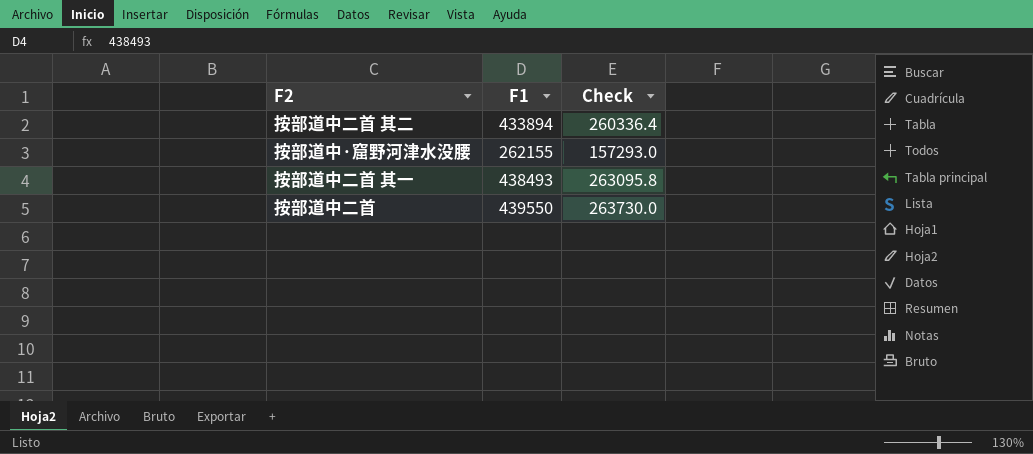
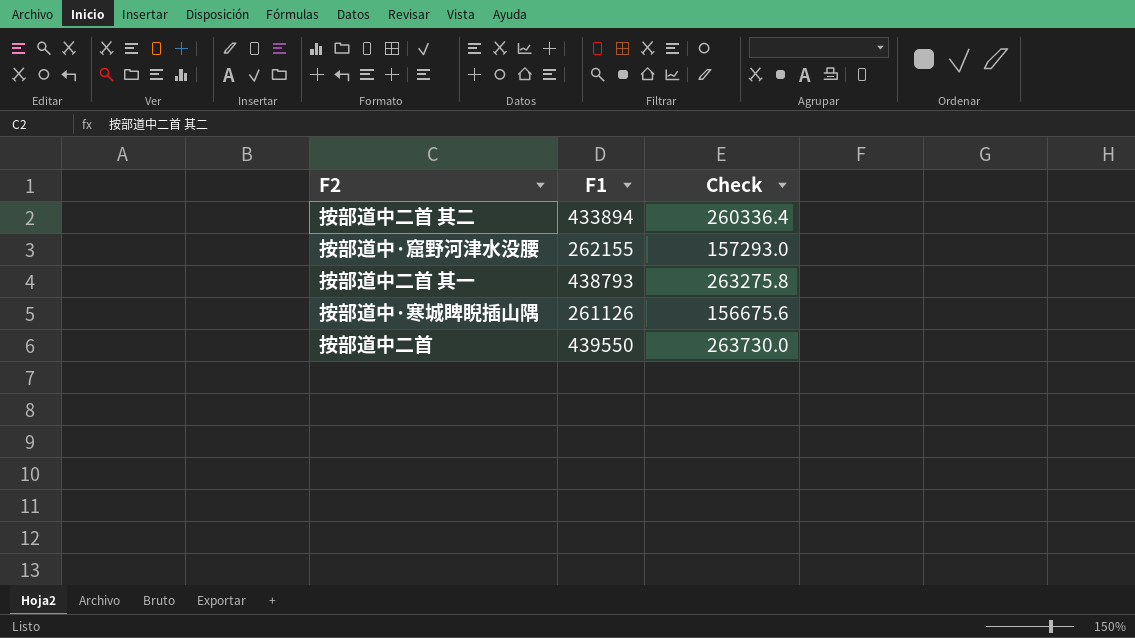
按部道中二首 其一 | F1: 438493 -> 438793
按部道中二首 其一 | Check: 263095.8 -> 263275.8
row 按部道中·寒城睥睨插山隅: none -> 261126 | 156675.6

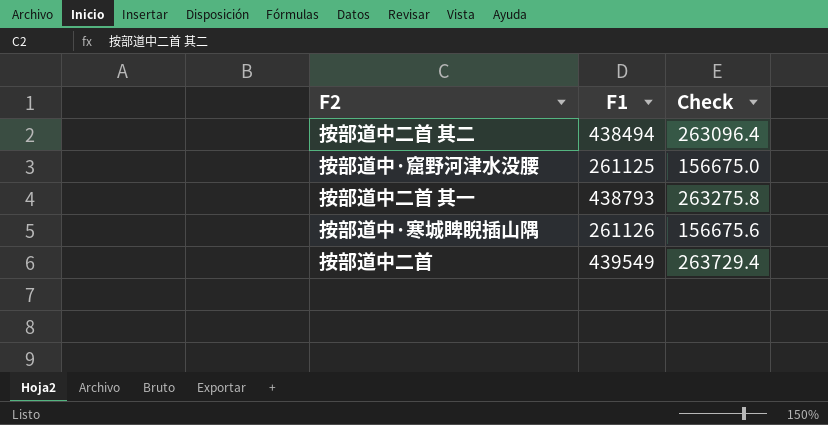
按部道中二首 其二 | F1: 433894 -> 438494
按部道中二首 其二 | Check: 260336.4 -> 263096.4
按部道中·窟野河津水没腰 | F1: 262155 -> 261125
按部道中·窟野河津水没腰 | Check: 157293.0 -> 156675.0
按部道中二首 | F1: 439550 -> 439549
按部道中二首 | Check: 263730.0 -> 263729.4

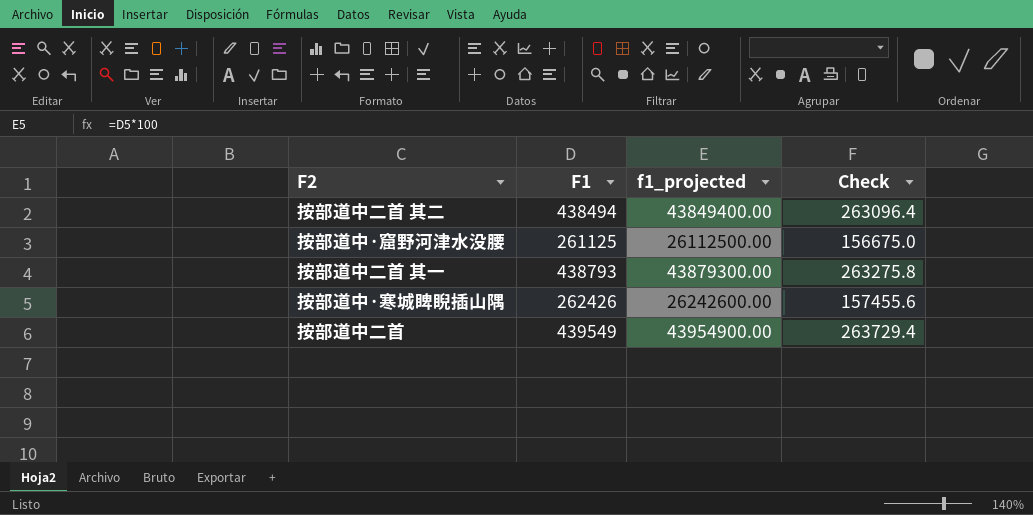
column f1_projected | formula: none -> [F1] * 100
按部道中·寒城睥睨插山隅 | F1: 261126 -> 262426
按部道中·寒城睥睨插山隅 | Check: 156675.6 -> 157455.6

